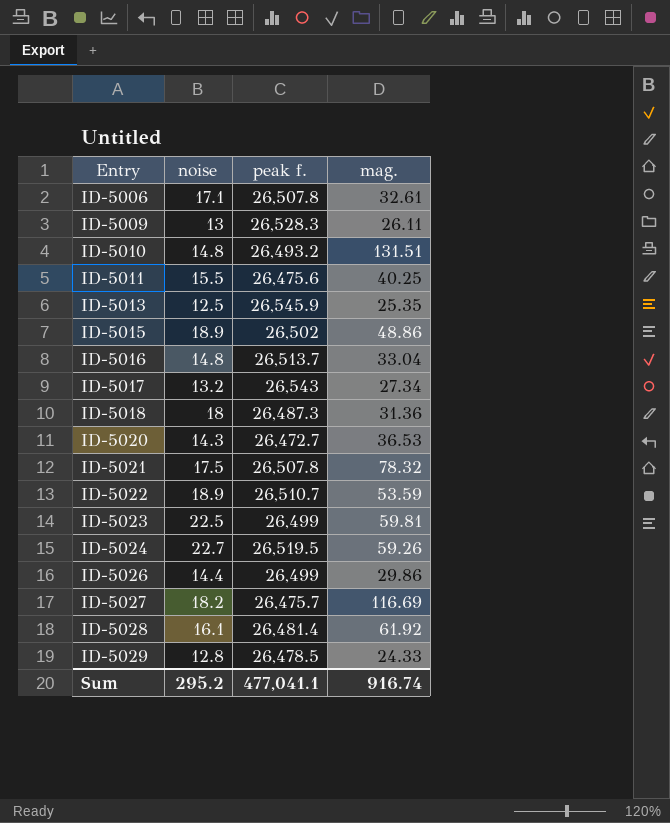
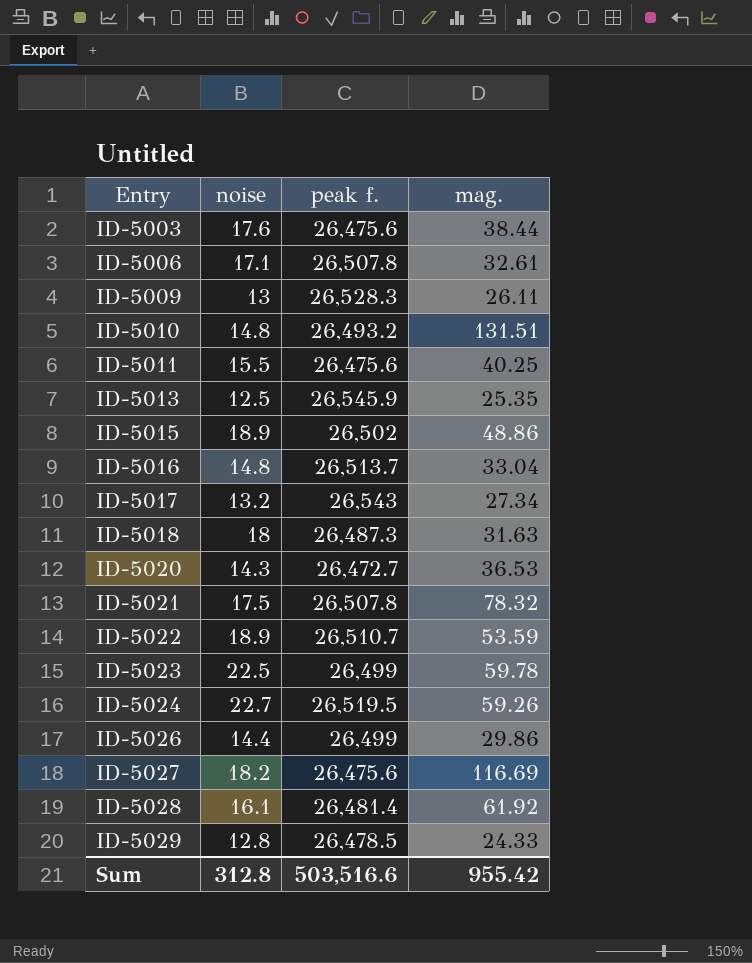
row ID-5003: none -> 17.6 | 26,475.6 | 38.44
ID-5018 | mag.: 31.36 -> 31.63
ID-5023 | mag.: 59.81 -> 59.78
ID-5027 | peak f.: 26,475.7 -> 26,475.6
Sum | noise: 295.2 -> 312.8
Sum | peak f.: 477,041.1 -> 503,516.6
Sum | mag.: 916.74 -> 955.42

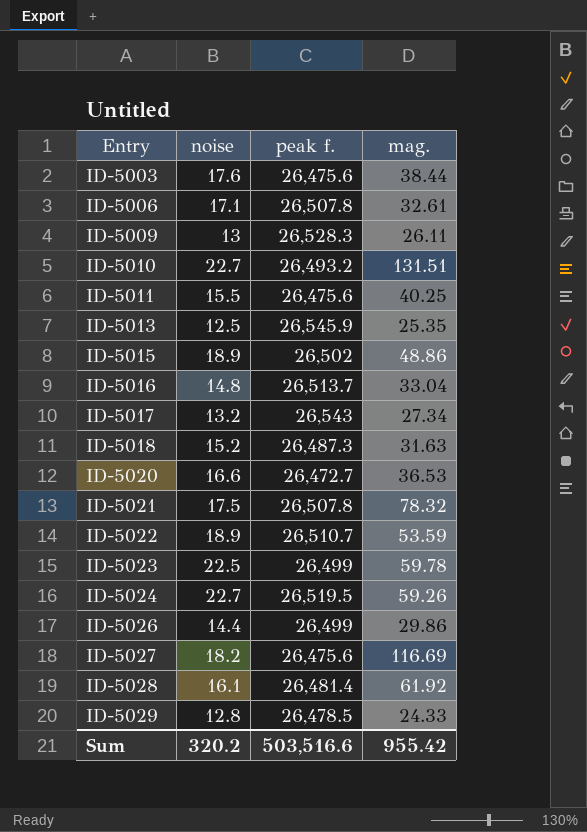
ID-5010 | noise: 14.8 -> 22.7
ID-5018 | noise: 18 -> 15.2
ID-5020 | noise: 14.3 -> 16.6
Sum | noise: 312.8 -> 320.2

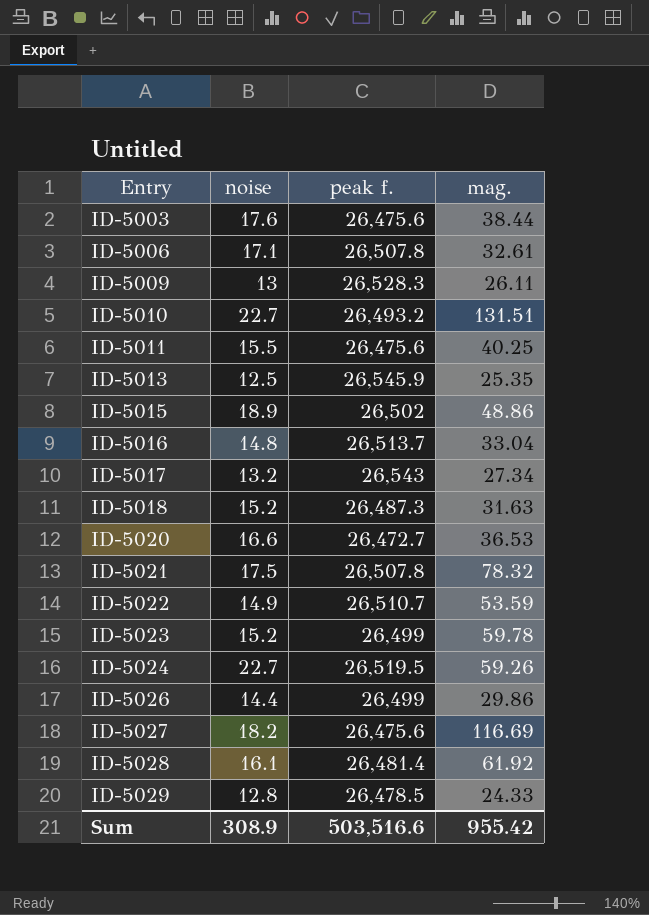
ID-5022 | noise: 18.9 -> 14.9
ID-5023 | noise: 22.5 -> 15.2
Sum | noise: 320.2 -> 308.9

